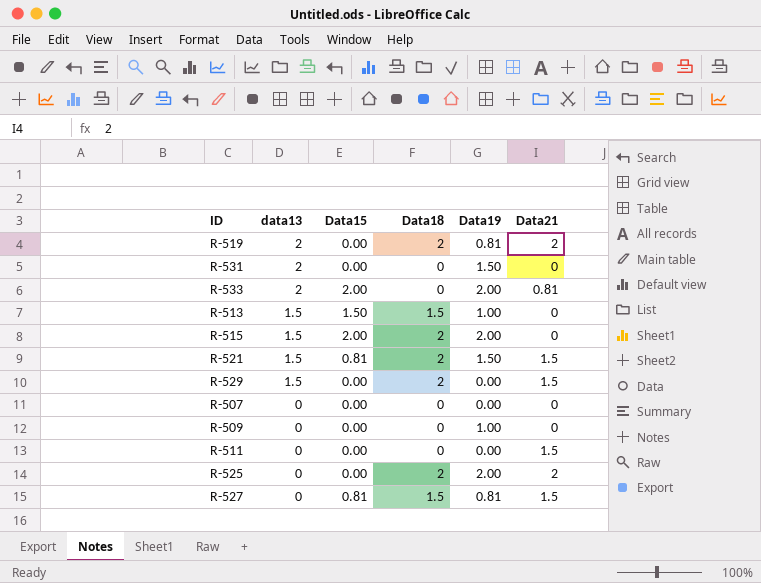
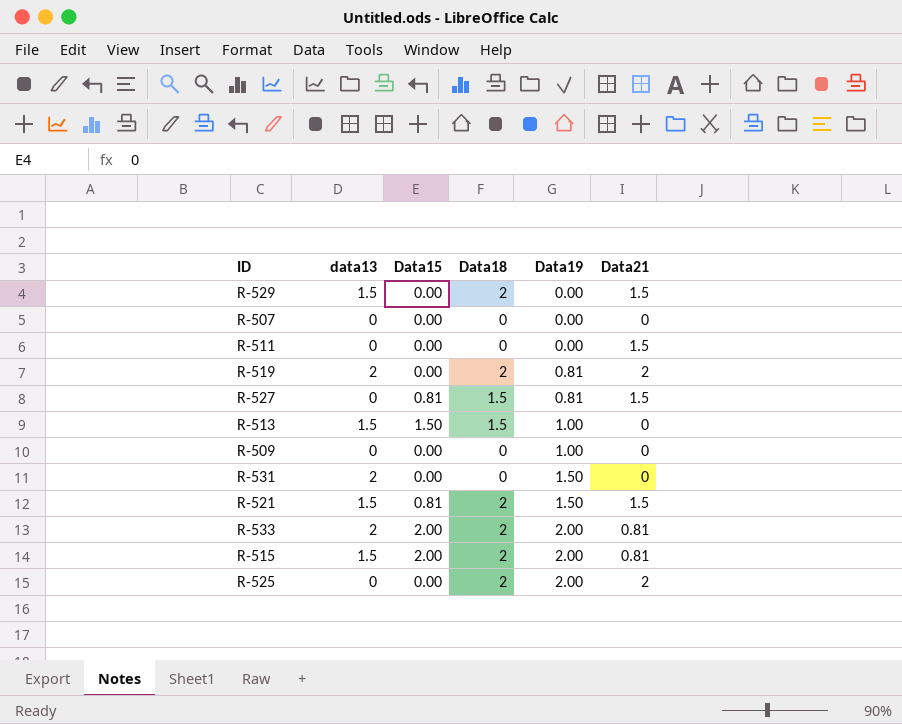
row order: data13 descending -> Data19 ascending
R-533 | Data18: 0 -> 2
R-515 | Data21: 0 -> 0.81

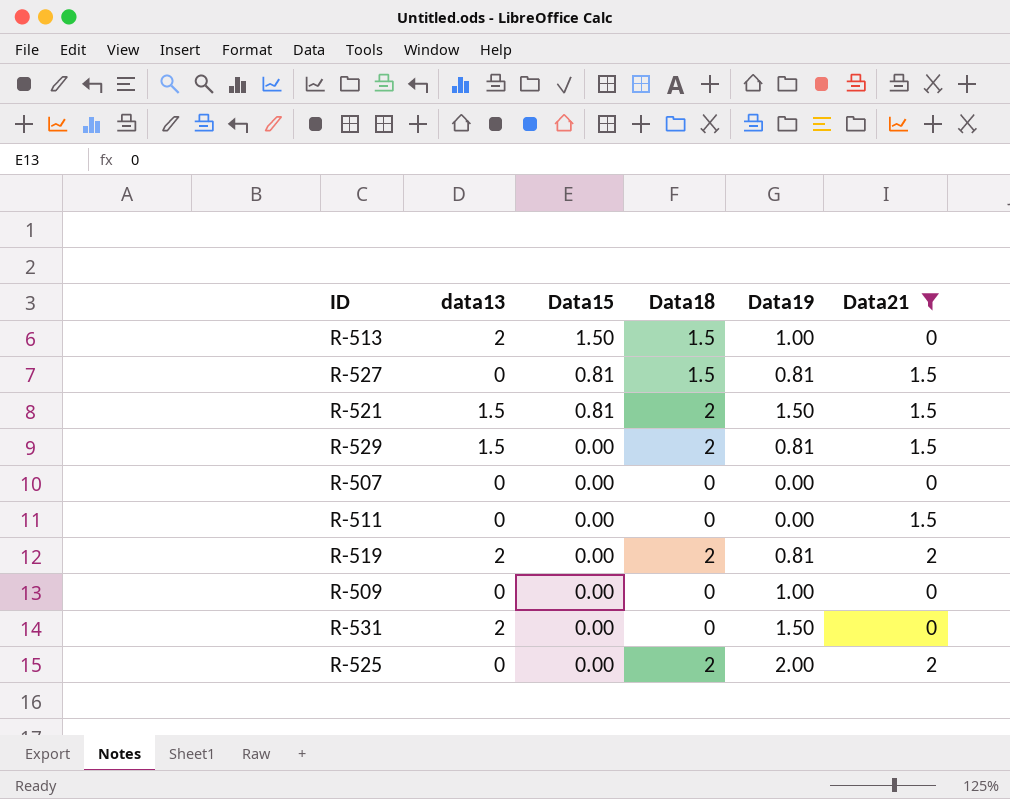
filter: none -> Data21 != 0.81
row order: Data19 ascending -> Data15 descending
R-513 | data13: 1.5 -> 2
R-529 | Data19: 0.00 -> 0.81

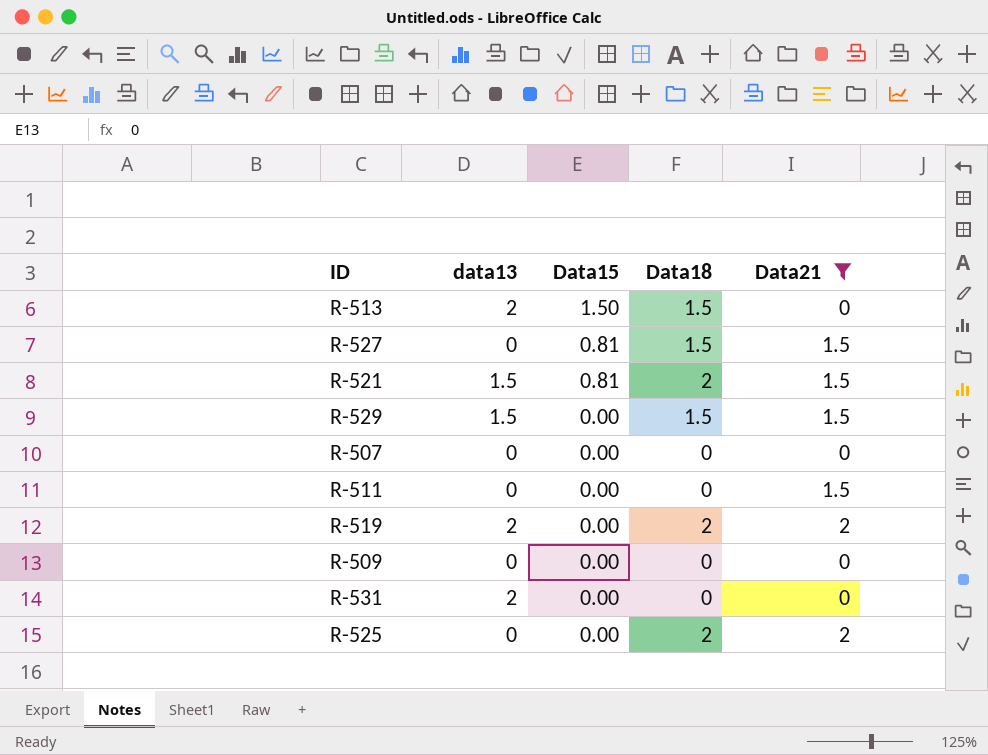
column Data19 | position: 5 -> none
R-529 | Data18: 2 -> 1.5

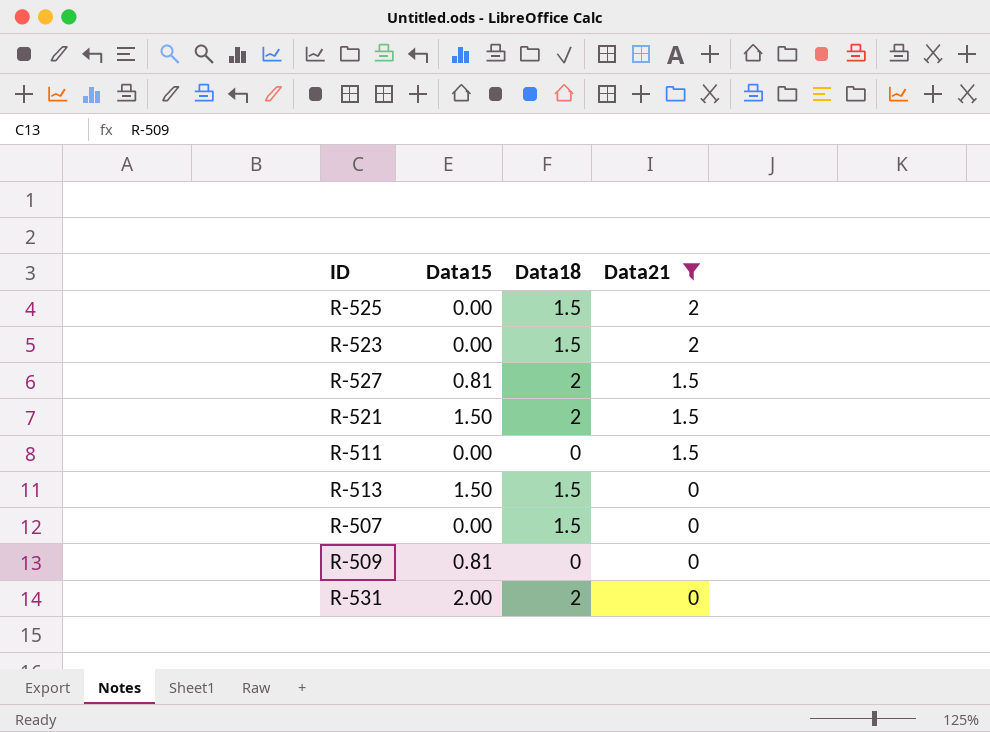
row order: Data15 descending -> Data21 descending
column data13 | position: 2 -> none
row R-529: 1.5 | 0.00 | 1.5 | 1.5 -> none
row R-519: 2 | 0.00 | 2 | 2 -> none
R-525 | Data18: 2 -> 1.5
row R-523: none -> 0.00 | 1.5 | 2
R-527 | Data18: 1.5 -> 2
R-521 | Data15: 0.81 -> 1.50
R-507 | Data18: 0 -> 1.5
R-509 | Data15: 0.00 -> 0.81
R-531 | Data15: 0.00 -> 2.00
R-531 | Data18: 0 -> 2

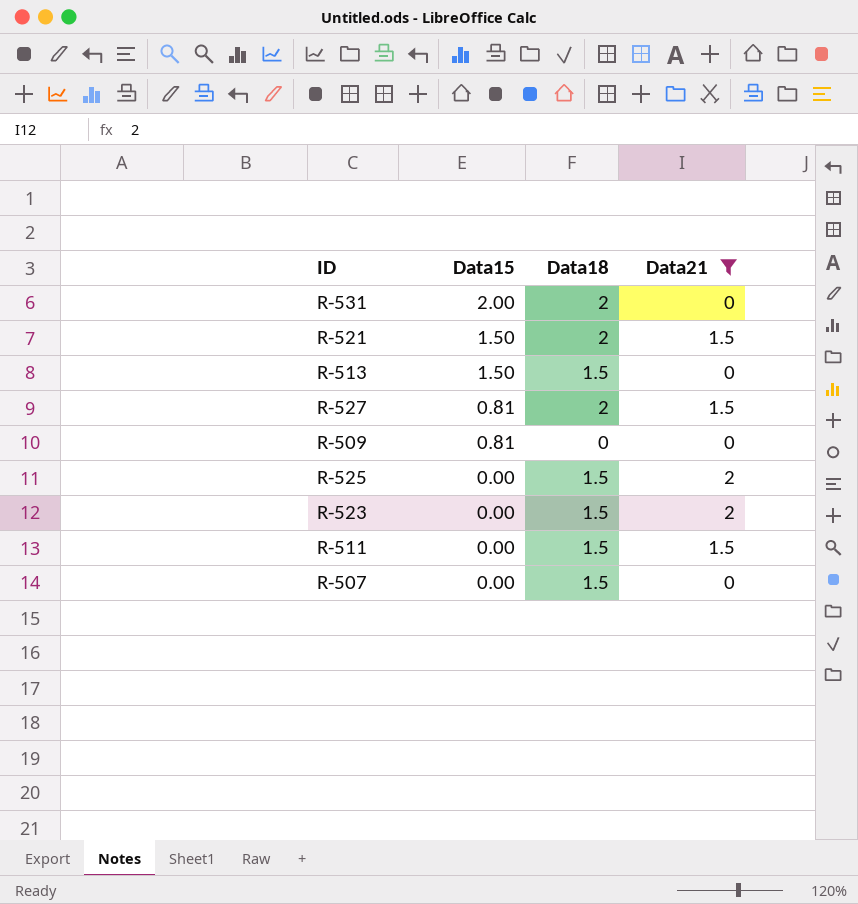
row order: Data21 descending -> Data15 descending
R-511 | Data18: 0 -> 1.5

